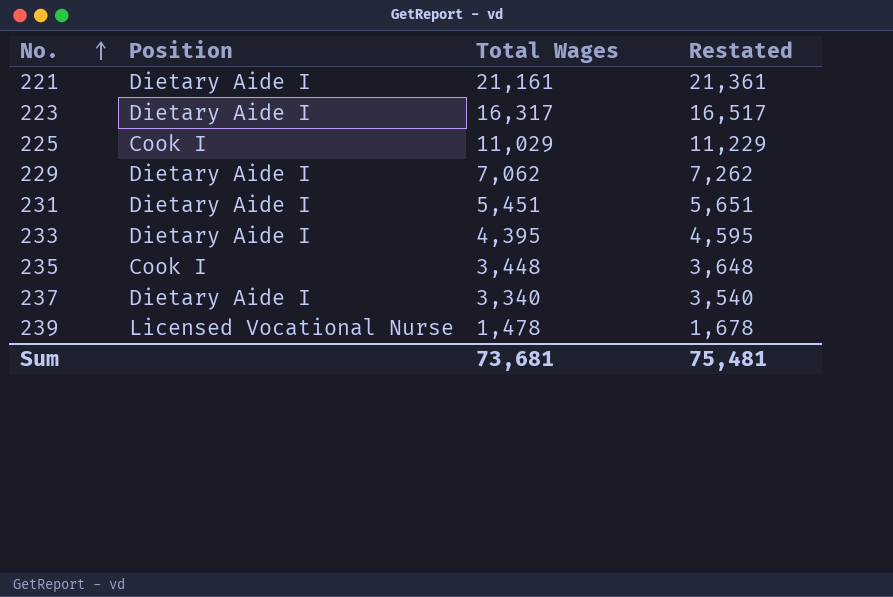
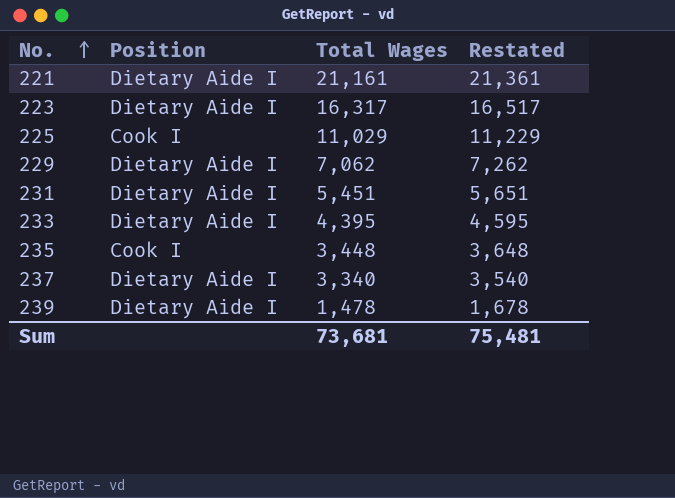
239 | Position: Licensed Vocational Nurse -> Dietary Aide I

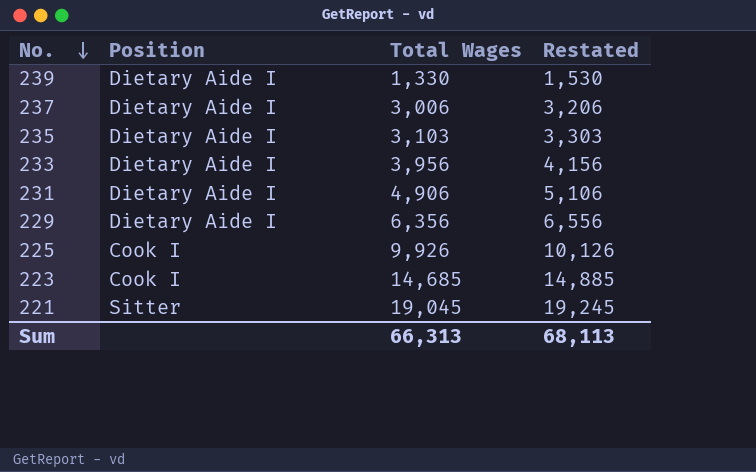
row order: No. ascending -> No. descending
239 | Total Wages: 1,478 -> 1,330
239 | Restated: 1,678 -> 1,530
237 | Total Wages: 3,340 -> 3,006
237 | Restated: 3,540 -> 3,206
235 | Position: Cook I -> Dietary Aide I
235 | Total Wages: 3,448 -> 3,103
235 | Restated: 3,648 -> 3,303
233 | Total Wages: 4,395 -> 3,956
233 | Restated: 4,595 -> 4,156
231 | Total Wages: 5,451 -> 4,906
231 | Restated: 5,651 -> 5,106
229 | Total Wages: 7,062 -> 6,356
229 | Restated: 7,262 -> 6,556
225 | Total Wages: 11,029 -> 9,926
225 | Restated: 11,229 -> 10,126
223 | Position: Dietary Aide I -> Cook I
223 | Total Wages: 16,317 -> 14,685
223 | Restated: 16,517 -> 14,885
221 | Position: Dietary Aide I -> Sitter
221 | Total Wages: 21,161 -> 19,045
221 | Restated: 21,361 -> 19,245
Sum | Total Wages: 73,681 -> 66,313
Sum | Restated: 75,481 -> 68,113

